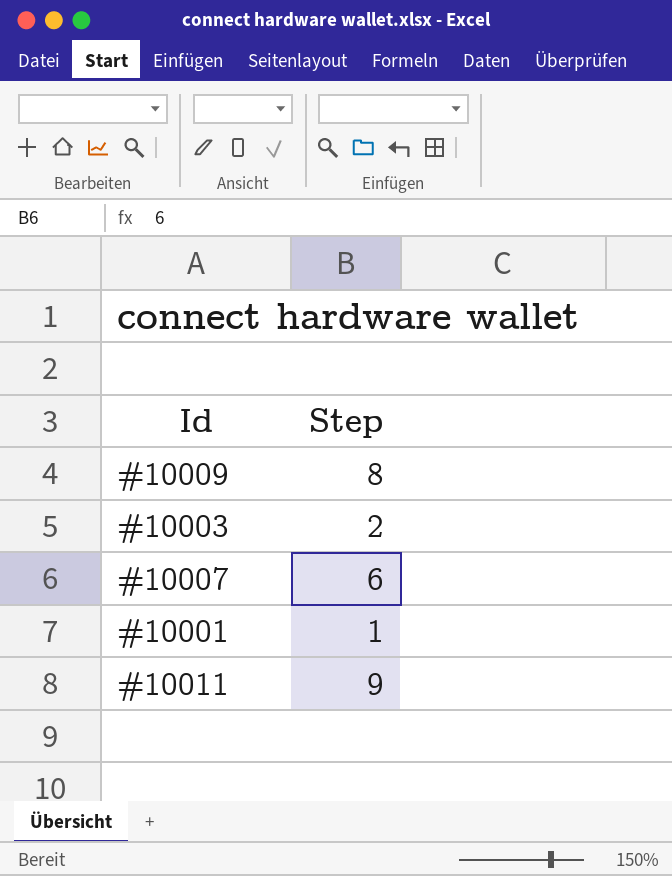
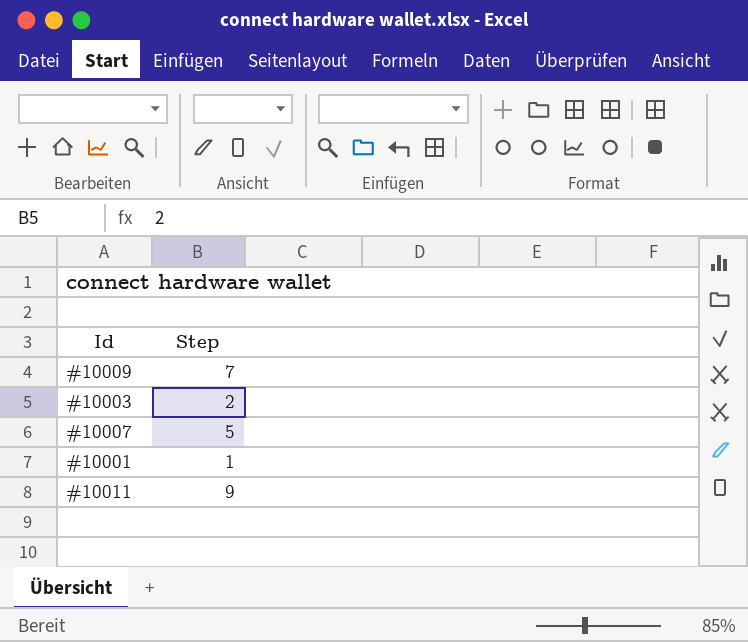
#10009 | Step: 8 -> 7
#10007 | Step: 6 -> 5

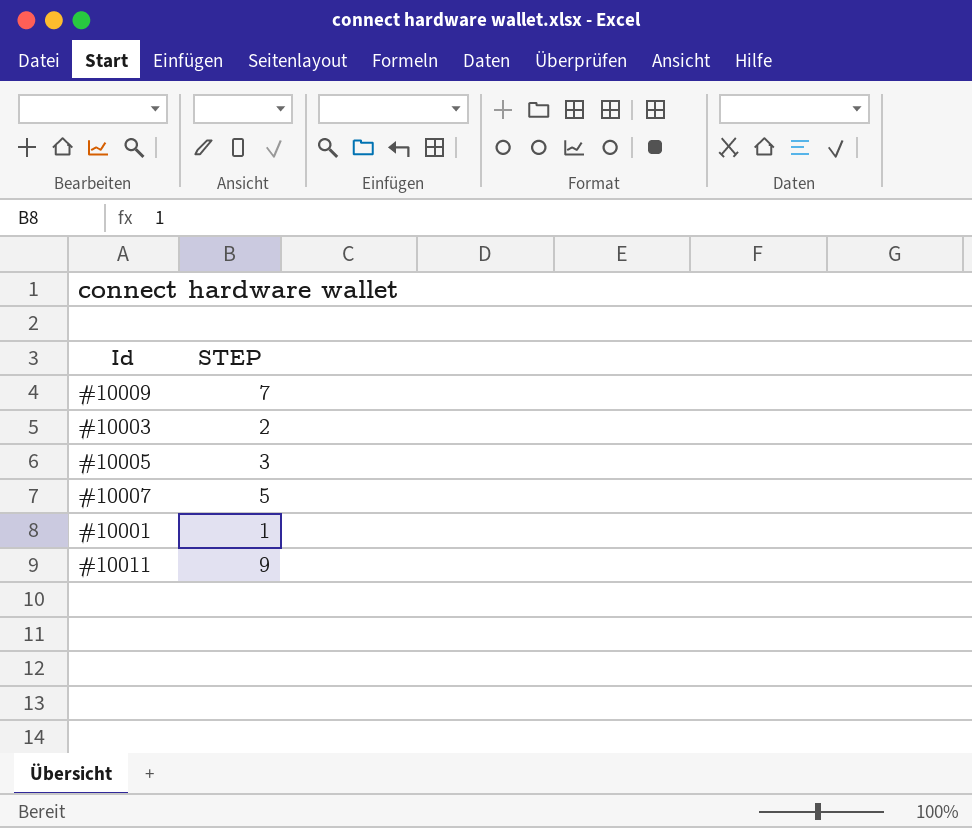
column name: Step -> STEP
row #10005: none -> 3

